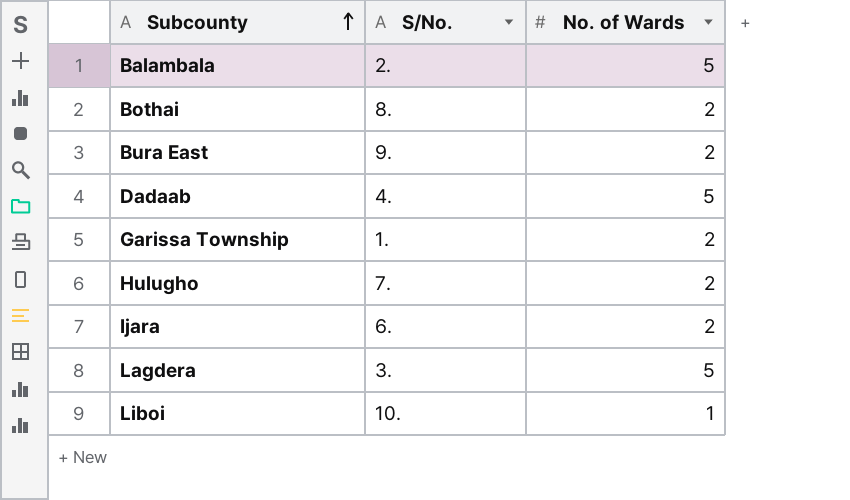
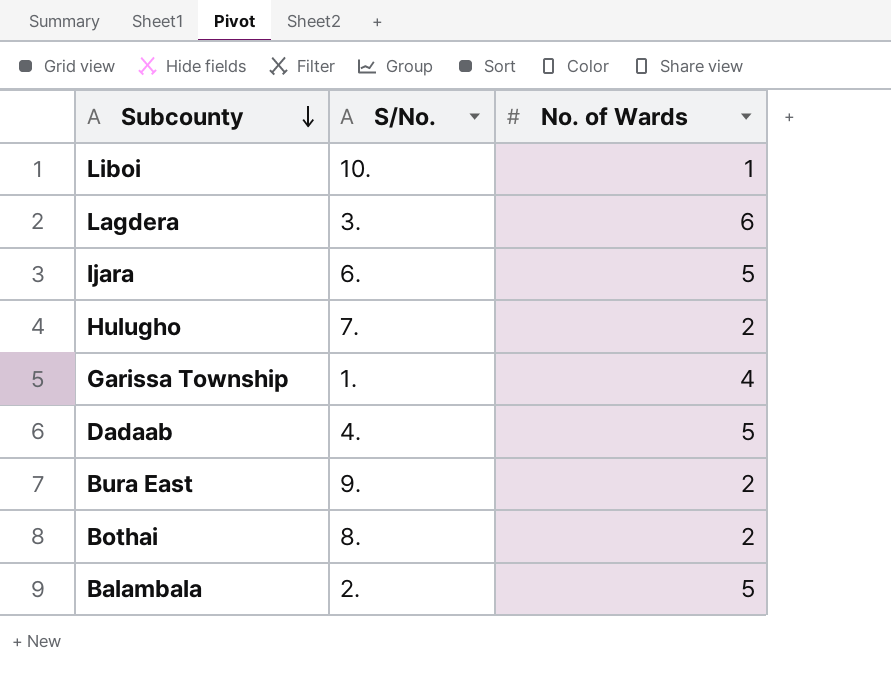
row order: Subcounty ascending -> Subcounty descending
Lagdera | No. of Wards: 5 -> 6
Ijara | No. of Wards: 2 -> 5
Garissa Township | No. of Wards: 2 -> 4

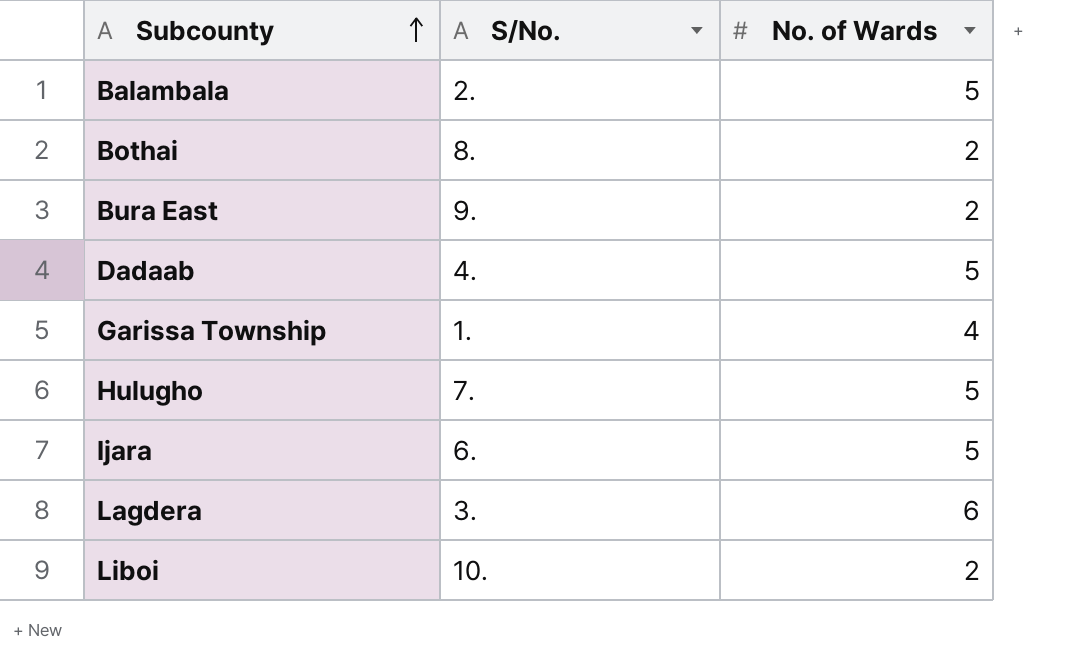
row order: Subcounty descending -> Subcounty ascending
Hulugho | No. of Wards: 2 -> 5
Liboi | No. of Wards: 1 -> 2

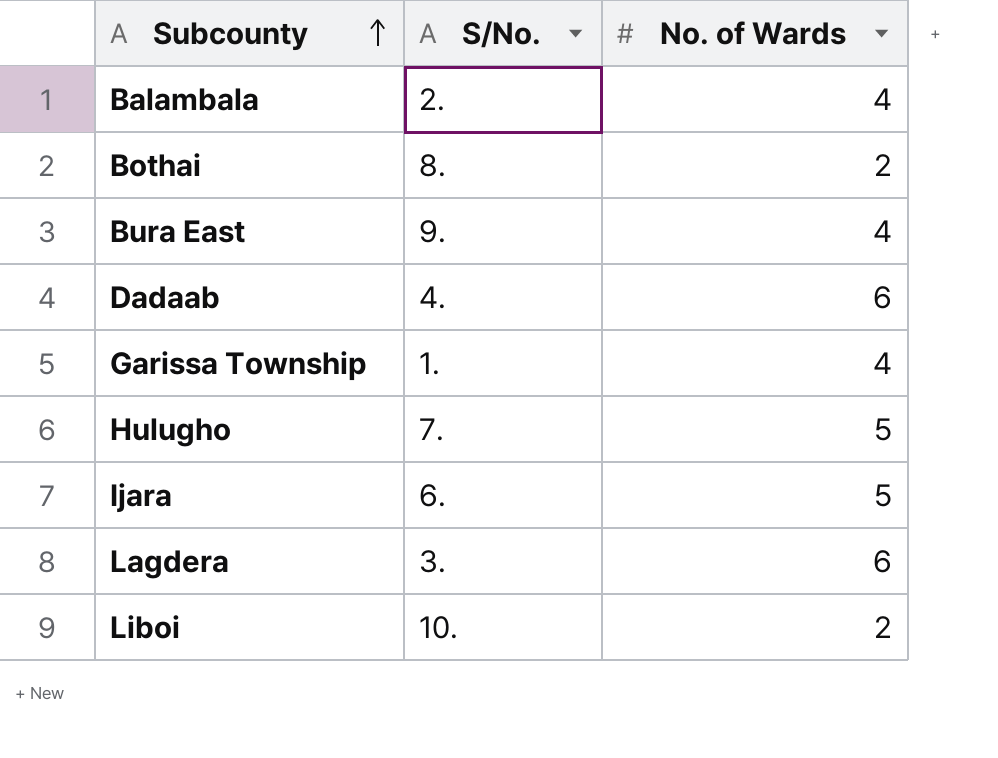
Balambala | No. of Wards: 5 -> 4
Bura East | No. of Wards: 2 -> 4
Dadaab | No. of Wards: 5 -> 6

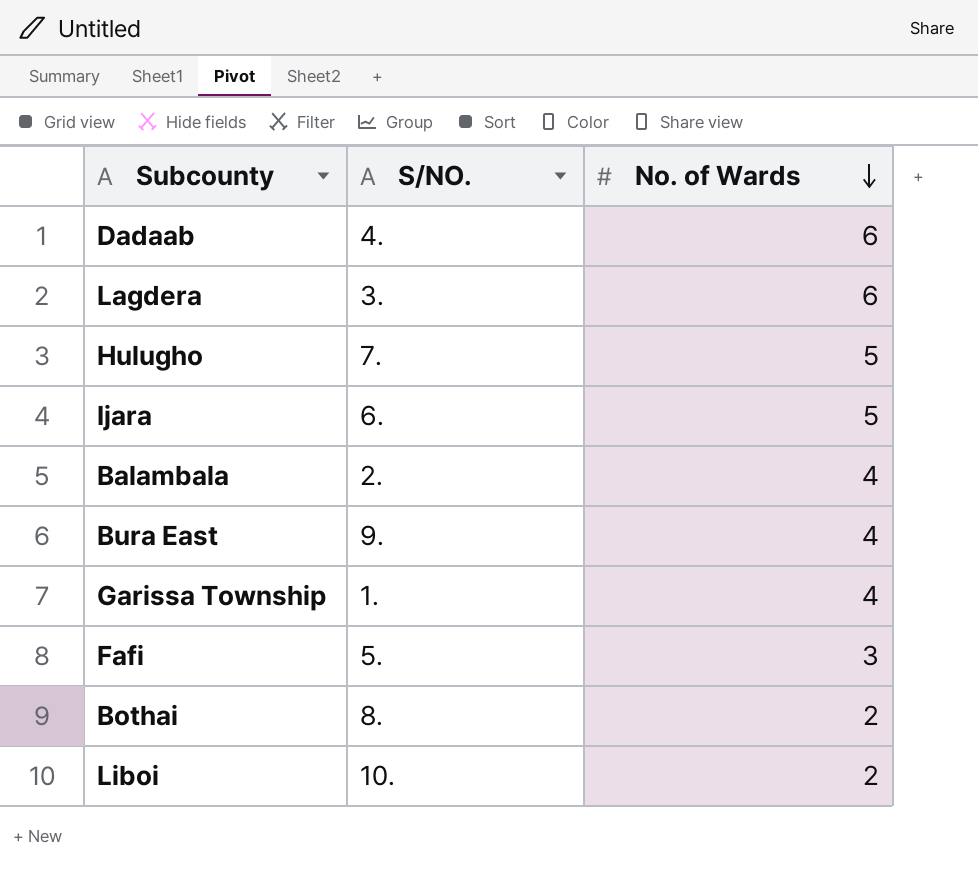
row order: Subcounty ascending -> No. of Wards descending
column name: S/No. -> S/NO.
row Fafi: none -> 5. | 3

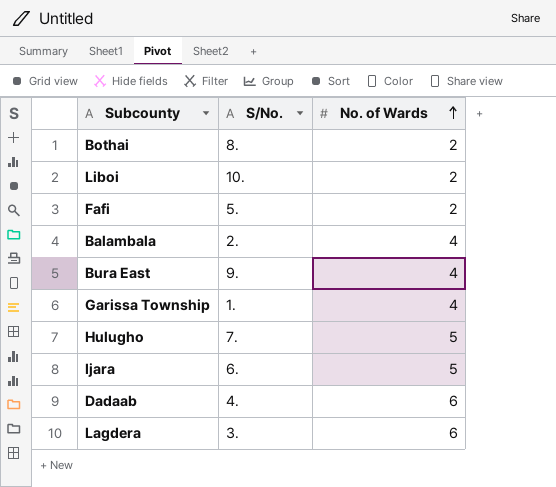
row order: No. of Wards descending -> No. of Wards ascending
column name: S/NO. -> S/No.
Fafi | No. of Wards: 3 -> 2

